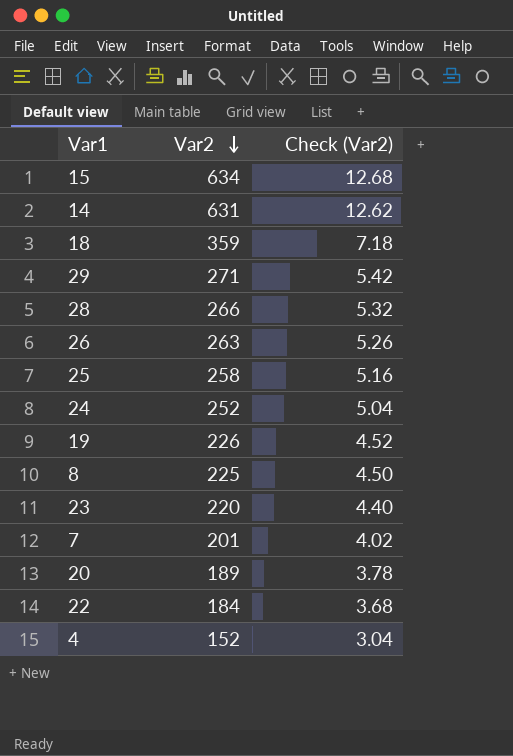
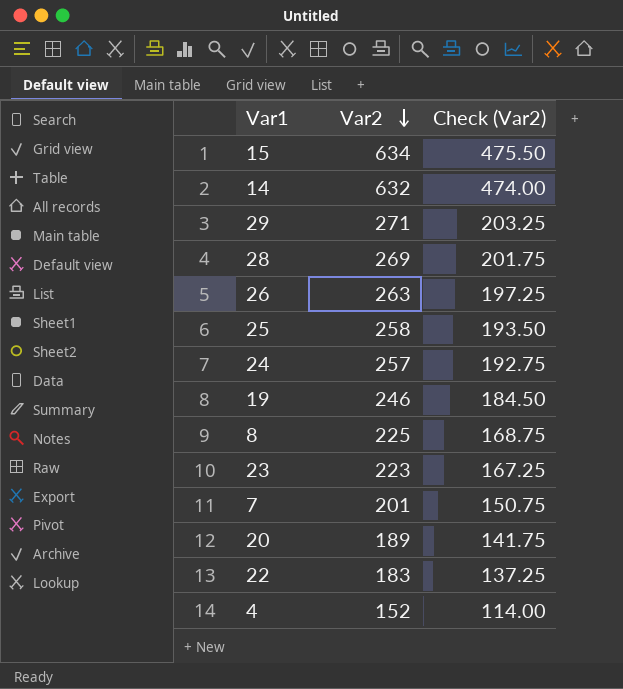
column Check (Var2) | formula: [Var2] * 0.02 -> [Var2] * 0.75
row 18: 359 | 7.18 -> none
14 | Var2: 631 -> 632
28 | Var2: 266 -> 269
24 | Var2: 252 -> 257
19 | Var2: 226 -> 246
23 | Var2: 220 -> 223
22 | Var2: 184 -> 183

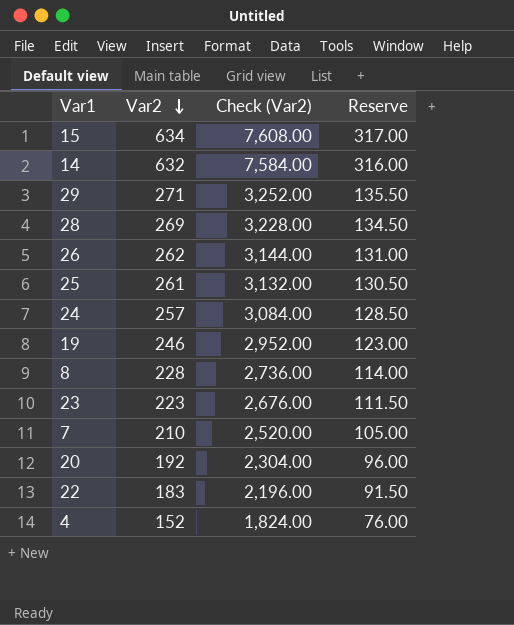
column Check (Var2) | formula: [Var2] * 0.75 -> [Var2] * 12
column Reserve | formula: none -> [Var2] * 0.5
26 | Var2: 263 -> 262
25 | Var2: 258 -> 261
8 | Var2: 225 -> 228
7 | Var2: 201 -> 210
20 | Var2: 189 -> 192

